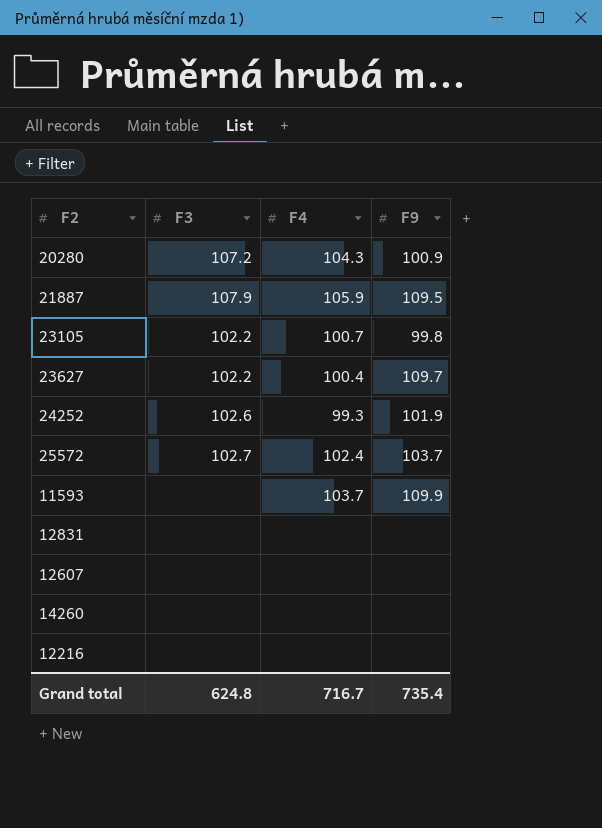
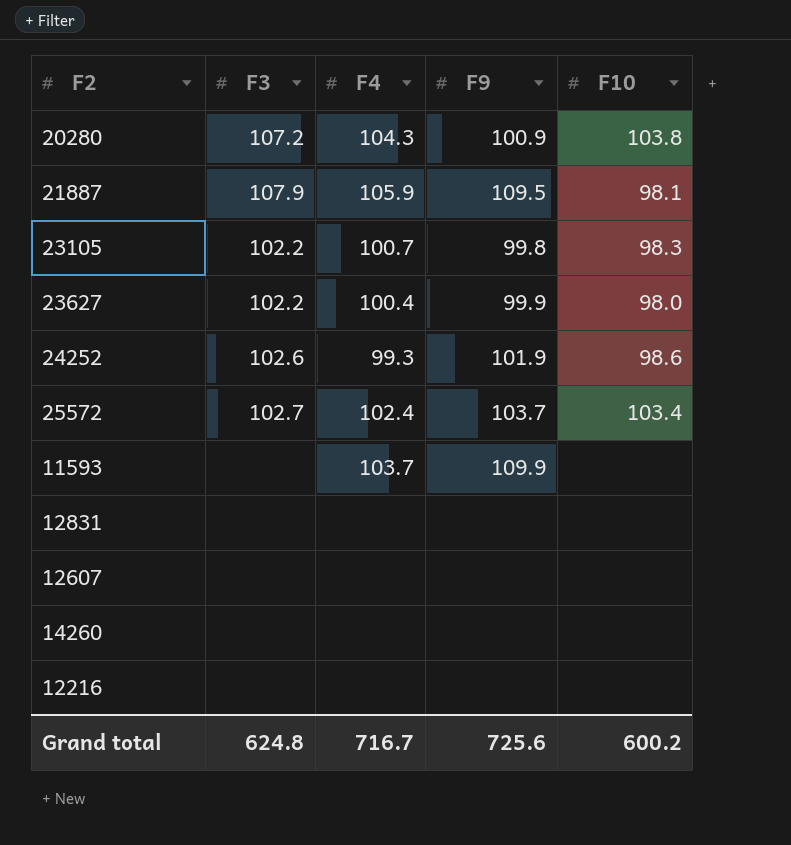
column F10 | position: none -> 5
23627 | F9: 109.7 -> 99.9
Grand total | F9: 735.4 -> 725.6

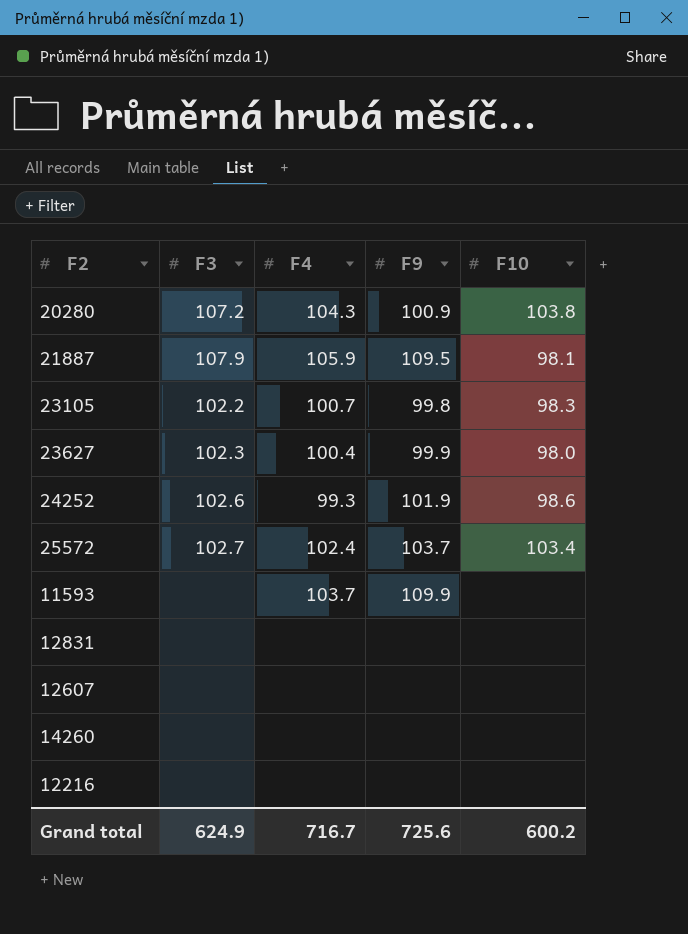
23627 | F3: 102.2 -> 102.3
Grand total | F3: 624.8 -> 624.9

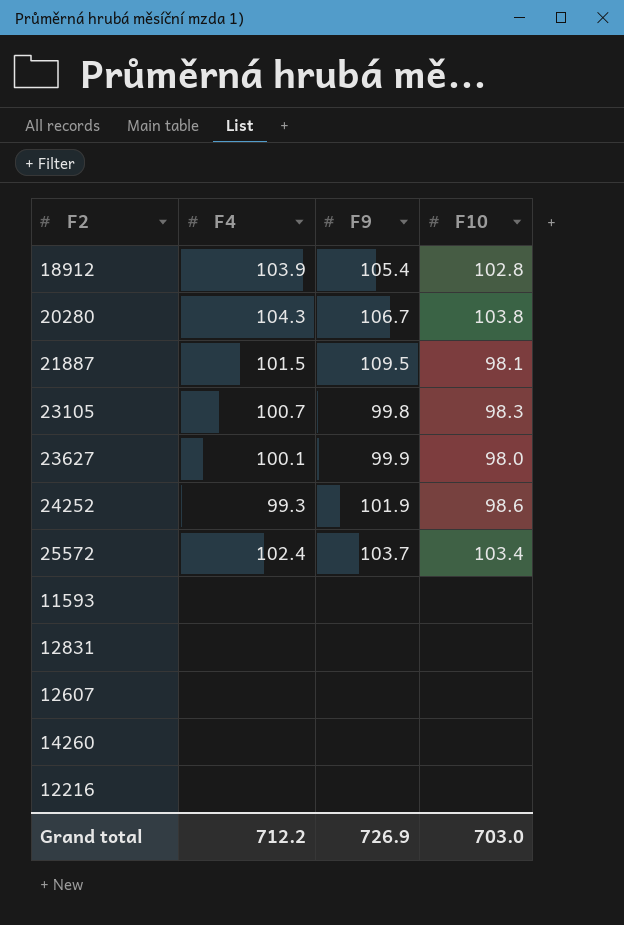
column F3 | position: 2 -> none
row 18912: none -> 103.9 | 105.4 | 102.8
20280 | F9: 100.9 -> 106.7
21887 | F4: 105.9 -> 101.5
23627 | F4: 100.4 -> 100.1
11593 | F4: 103.7 -> none
11593 | F9: 109.9 -> none
Grand total | F4: 716.7 -> 712.2
Grand total | F9: 725.6 -> 726.9
Grand total | F10: 600.2 -> 703.0

